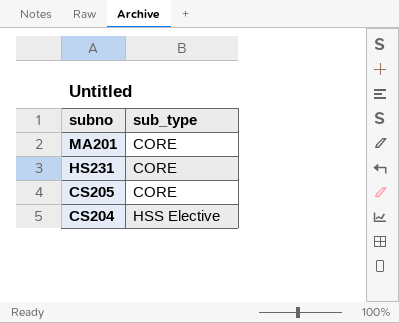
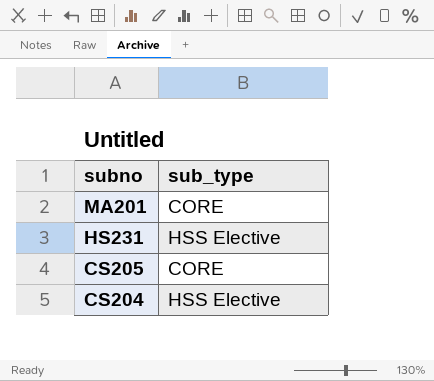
HS231 | sub_type: CORE -> HSS Elective

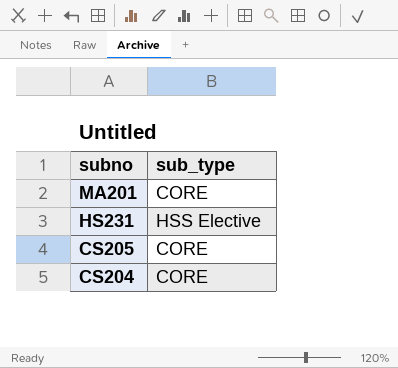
CS204 | sub_type: HSS Elective -> CORE

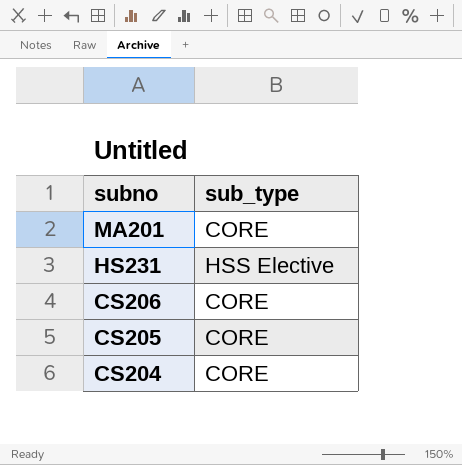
row CS206: none -> CORE

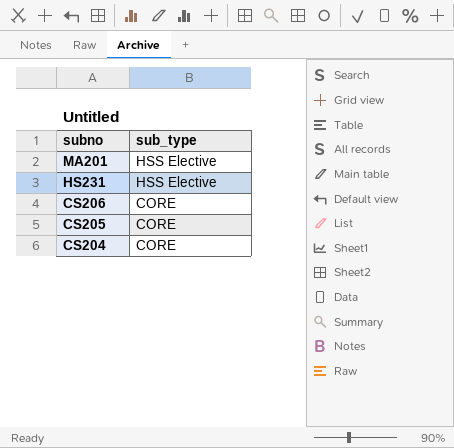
MA201 | sub_type: CORE -> HSS Elective

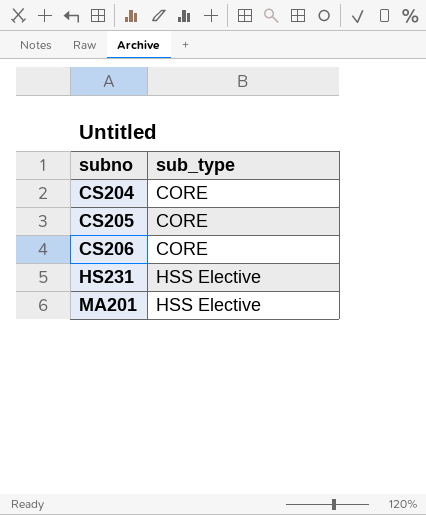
row order: subno descending -> subno ascending

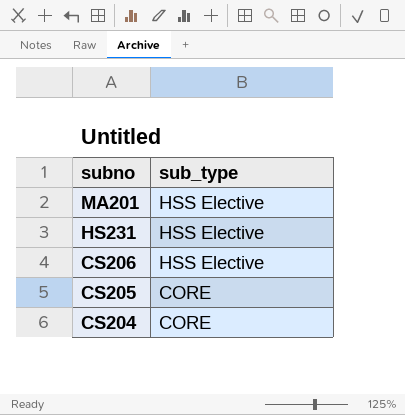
row order: subno ascending -> subno descending
CS206 | sub_type: CORE -> HSS Elective

